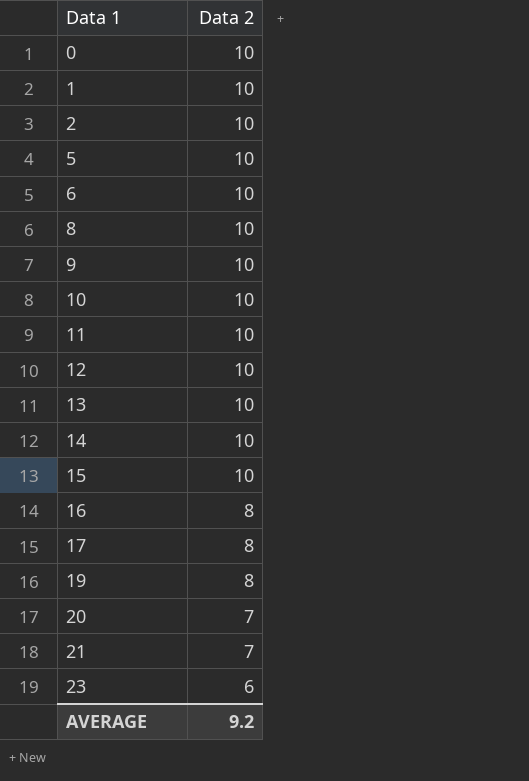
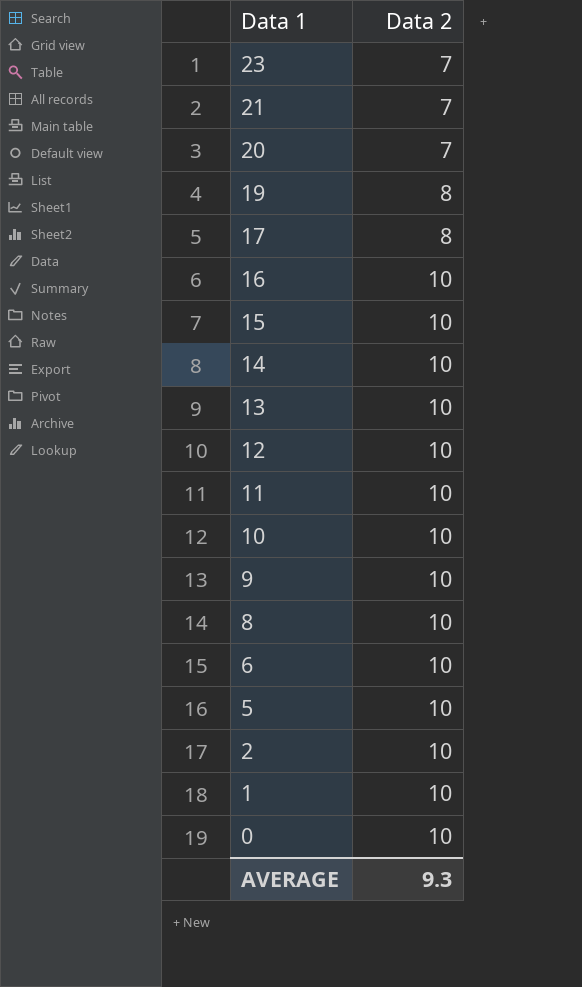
row order: Data 1 ascending -> Data 1 descending
23 | Data 2: 6 -> 7
16 | Data 2: 8 -> 10
AVERAGE | Data 2: 9.2 -> 9.3

